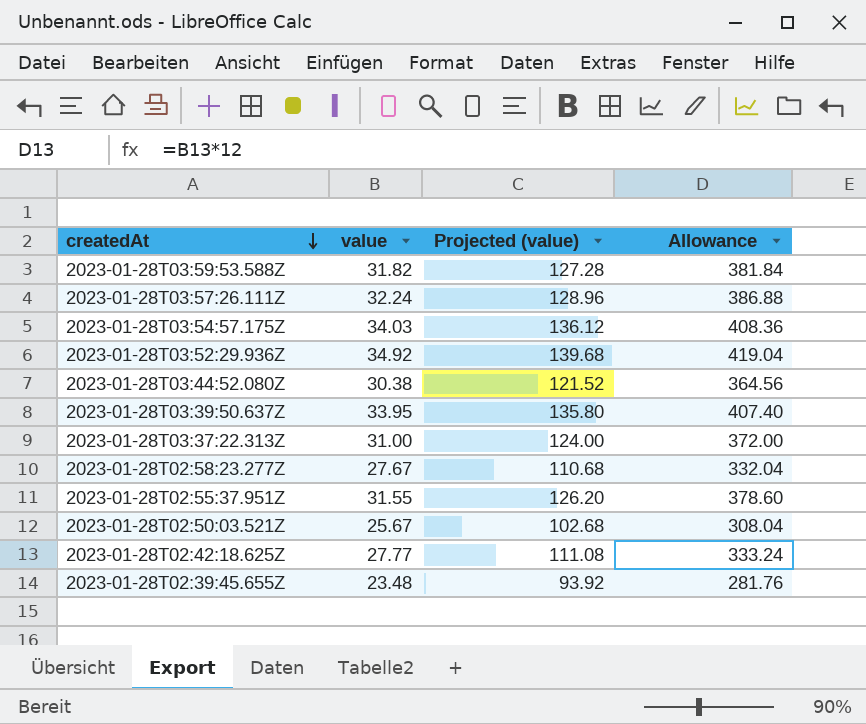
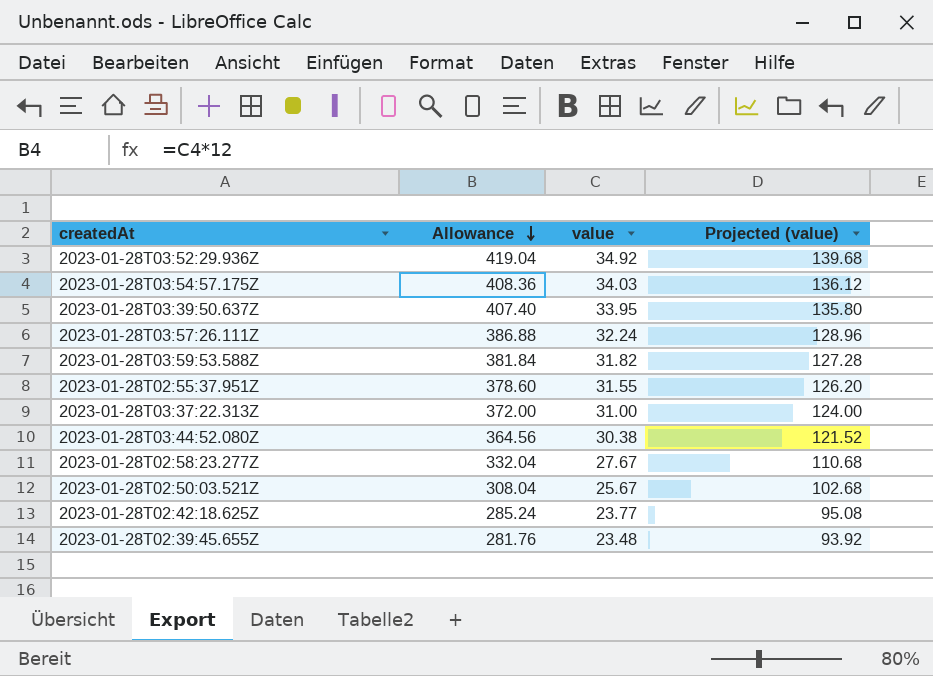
row order: createdAt descending -> Allowance descending
column Allowance | position: 4 -> 2
2023-01-28T02:42:18.625Z | Allowance: 333.24 -> 285.24
2023-01-28T02:42:18.625Z | value: 27.77 -> 23.77
2023-01-28T02:42:18.625Z | Projected (value): 111.08 -> 95.08

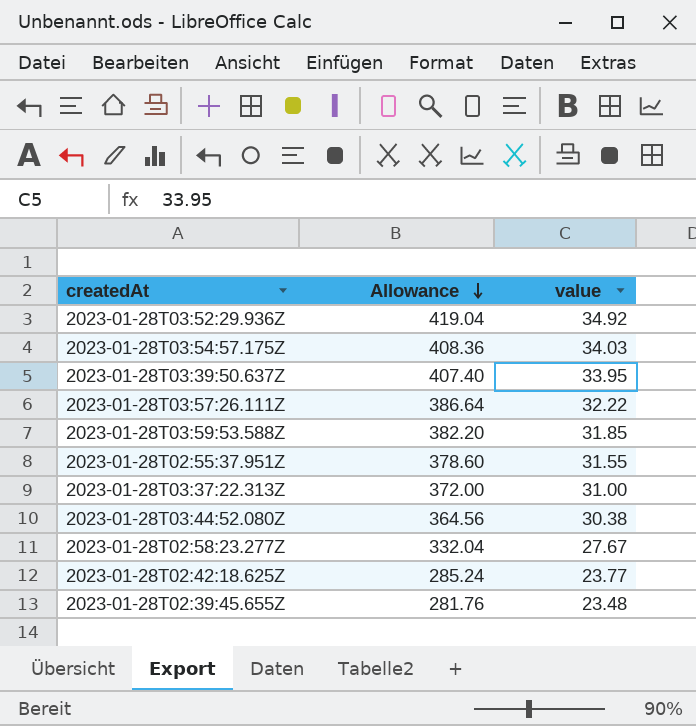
column Projected (value) | formula: [value] * 4 -> none
row 2023-01-28T02:50:03.521Z: 308.04 | 25.67 | 102.68 -> none
2023-01-28T03:57:26.111Z | Allowance: 386.88 -> 386.64
2023-01-28T03:57:26.111Z | value: 32.24 -> 32.22
2023-01-28T03:59:53.588Z | Allowance: 381.84 -> 382.20
2023-01-28T03:59:53.588Z | value: 31.82 -> 31.85

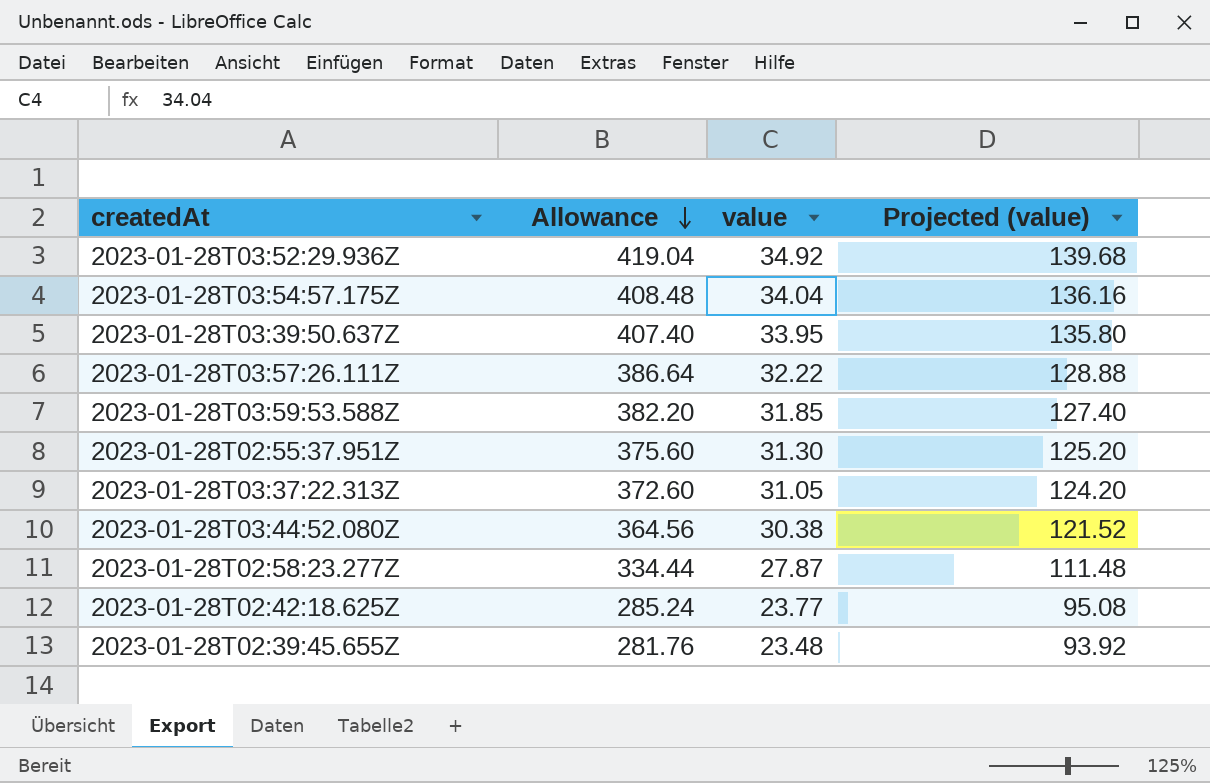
column Projected (value) | formula: none -> [value] * 4
2023-01-28T03:54:57.175Z | Allowance: 408.36 -> 408.48
2023-01-28T03:54:57.175Z | value: 34.03 -> 34.04
2023-01-28T02:55:37.951Z | Allowance: 378.60 -> 375.60
2023-01-28T02:55:37.951Z | value: 31.55 -> 31.30
2023-01-28T03:37:22.313Z | Allowance: 372.00 -> 372.60
2023-01-28T03:37:22.313Z | value: 31.00 -> 31.05
2023-01-28T02:58:23.277Z | Allowance: 332.04 -> 334.44
2023-01-28T02:58:23.277Z | value: 27.67 -> 27.87

